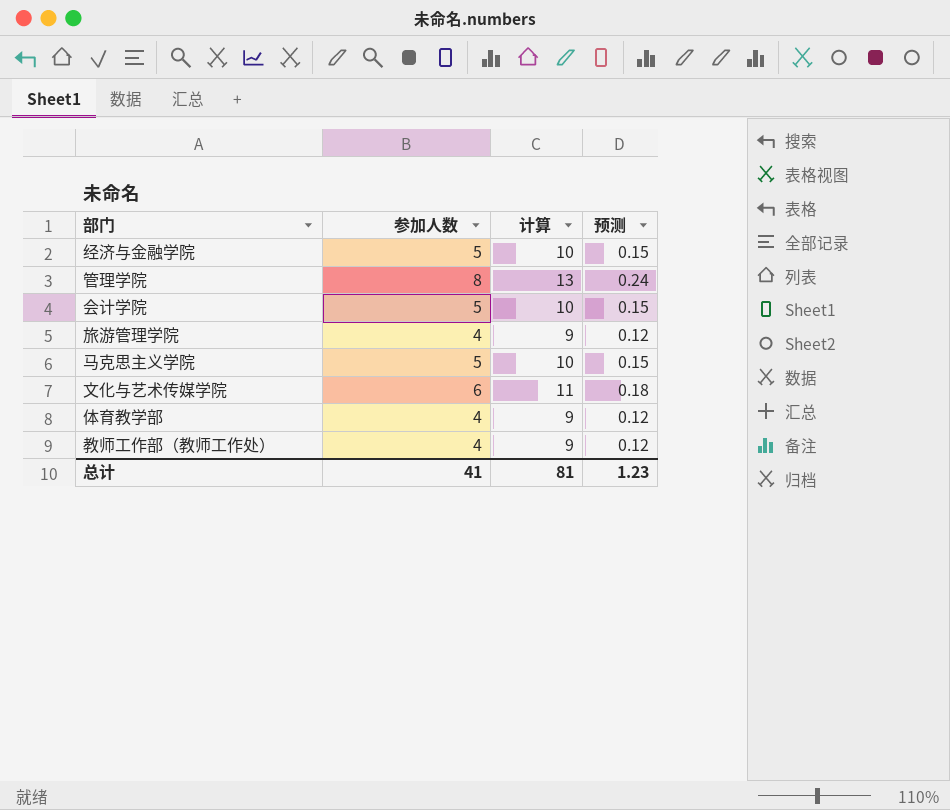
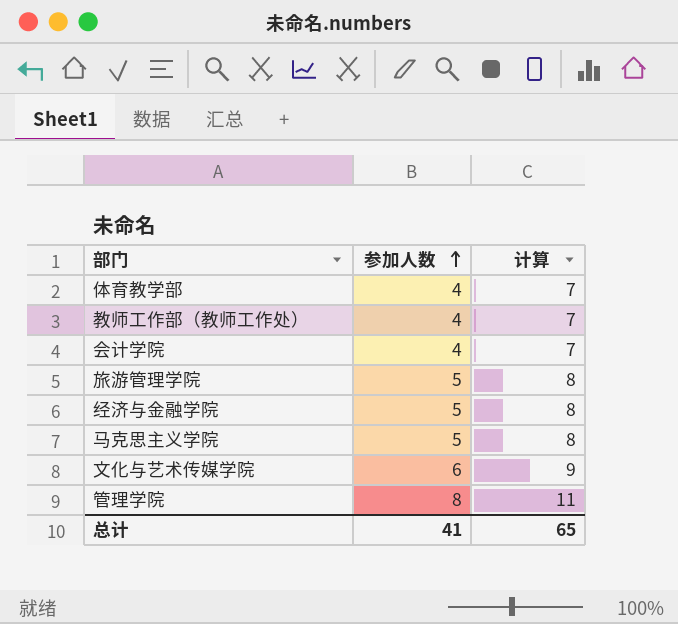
row order: none -> 参加人数 ascending
column 预测 | formula: [参加人数] * 0.03 -> none
column 计算 | formula: [参加人数] + 5 -> [参加人数] + 3
会计学院 | 参加人数: 5 -> 4
旅游管理学院 | 参加人数: 4 -> 5
总计 | 计算: 81 -> 65

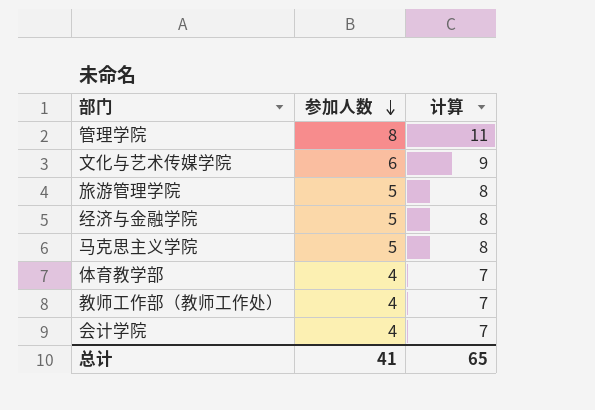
row order: 参加人数 ascending -> 参加人数 descending

